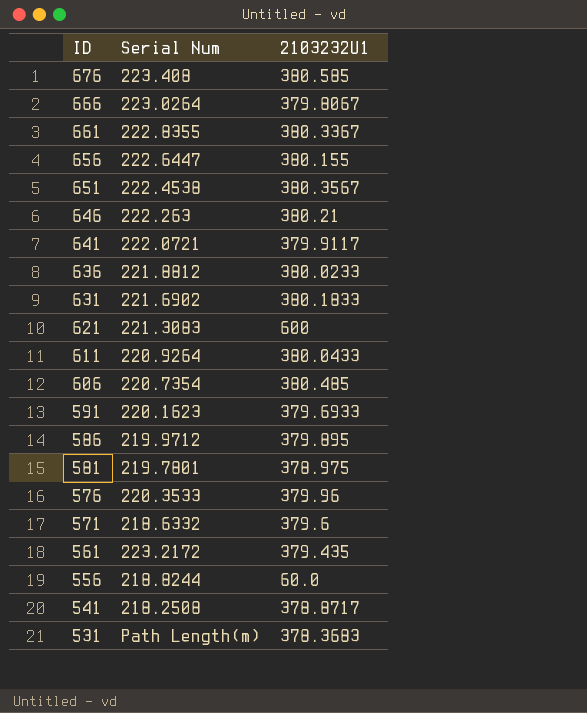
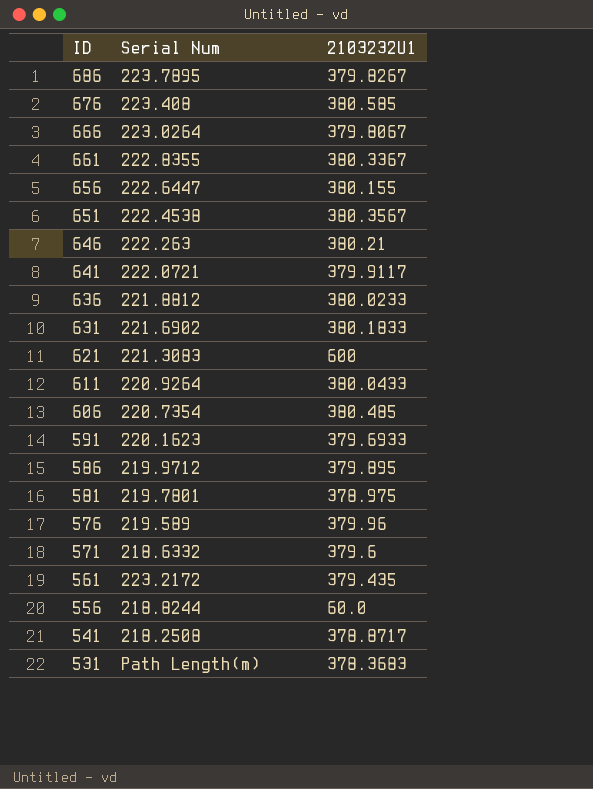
row 686: none -> 223.7895 | 379.8267
576 | Serial Num: 220.3533 -> 219.589

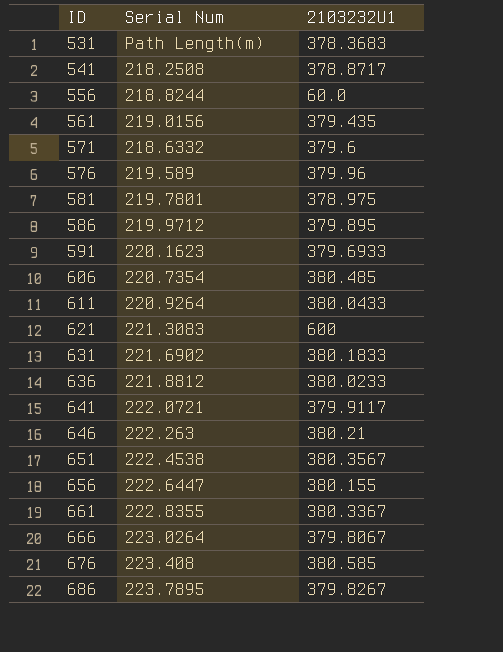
row order: ID descending -> ID ascending
561 | Serial Num: 223.2172 -> 219.0156

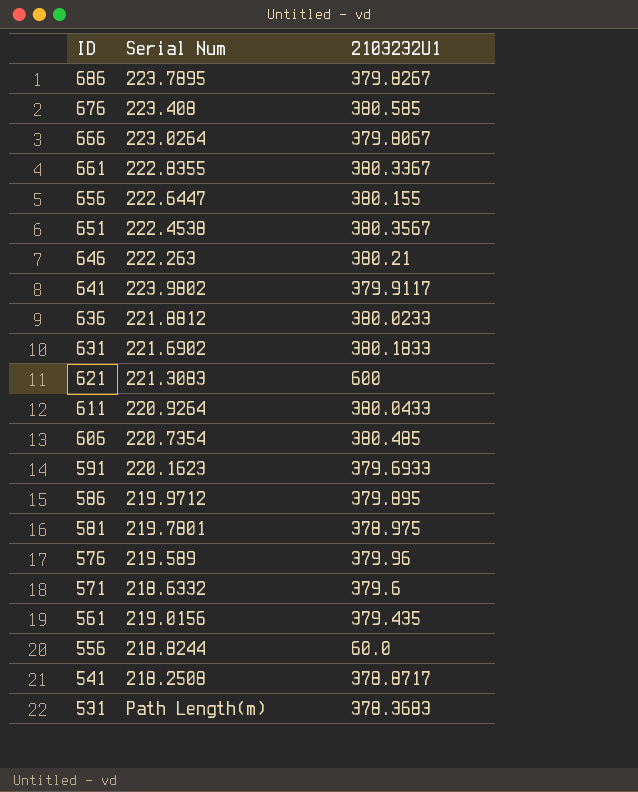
row order: ID ascending -> ID descending
641 | Serial Num: 222.0721 -> 223.9802

